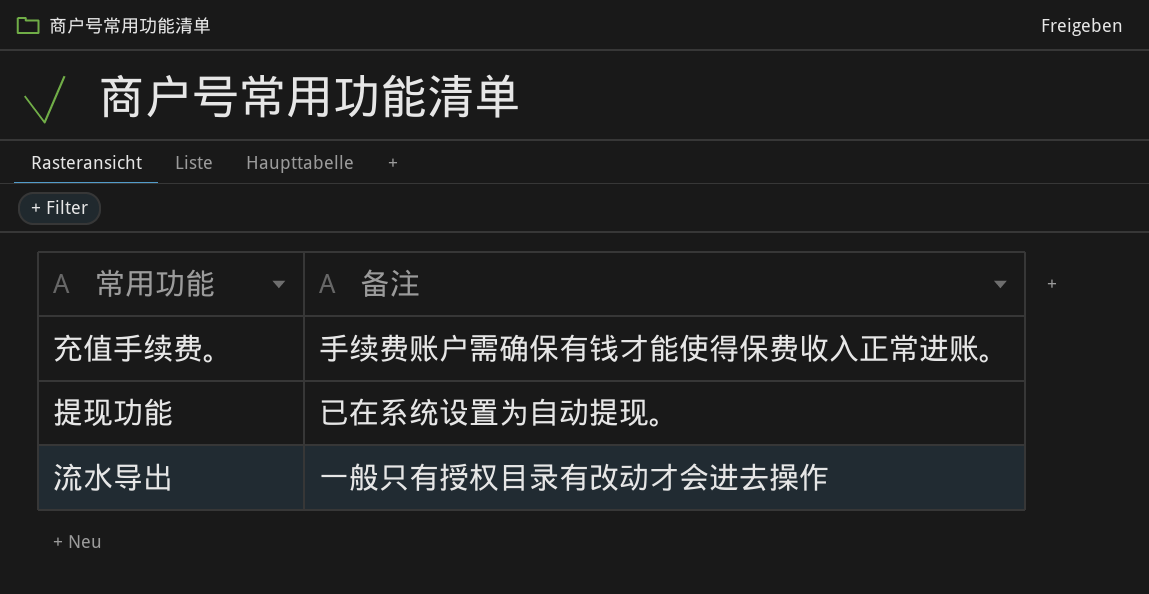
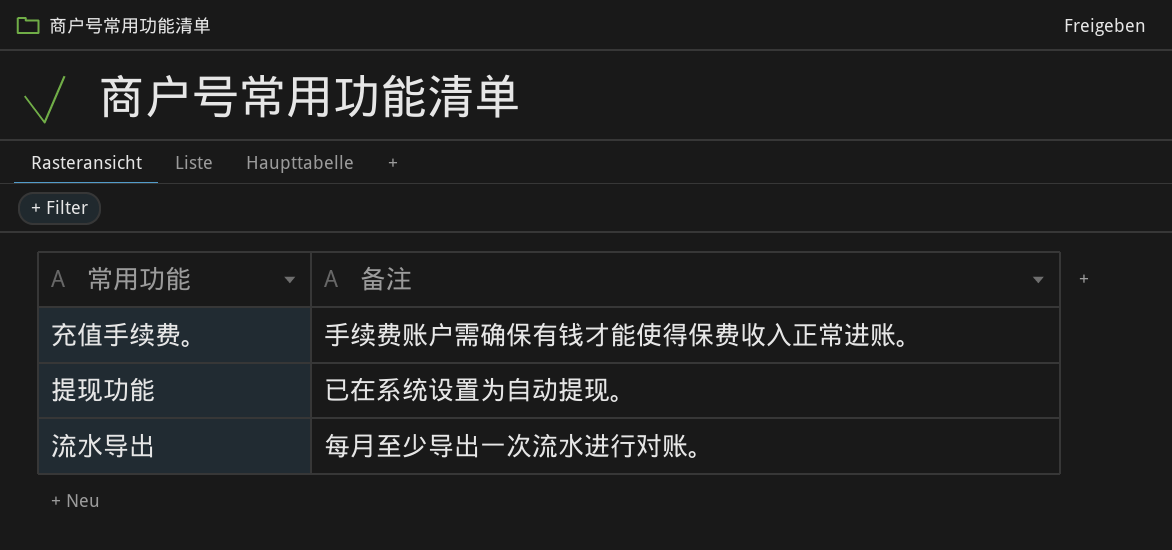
流水导出 | 备注: 一般只有授权目录有改动才会进去操作 -> 每月至少导出一次流水进行对账。

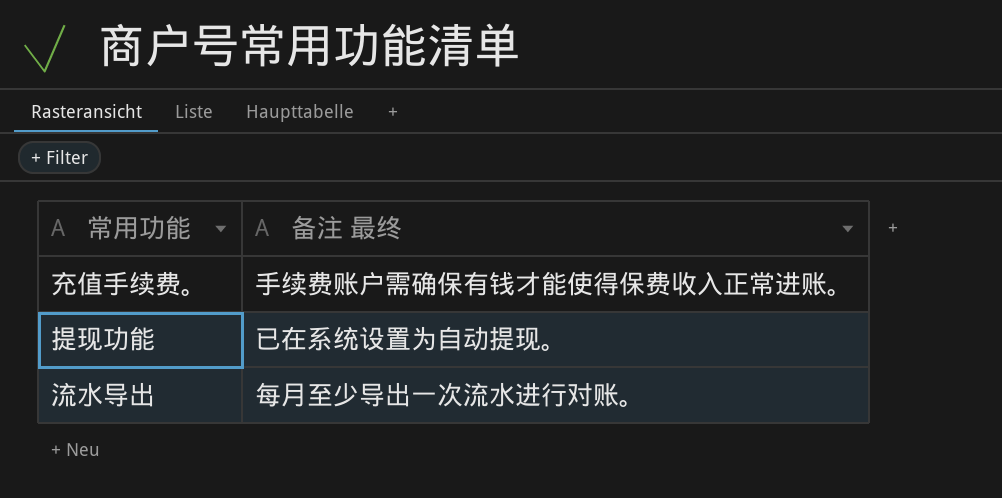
column name: 备注 -> 备注 最终

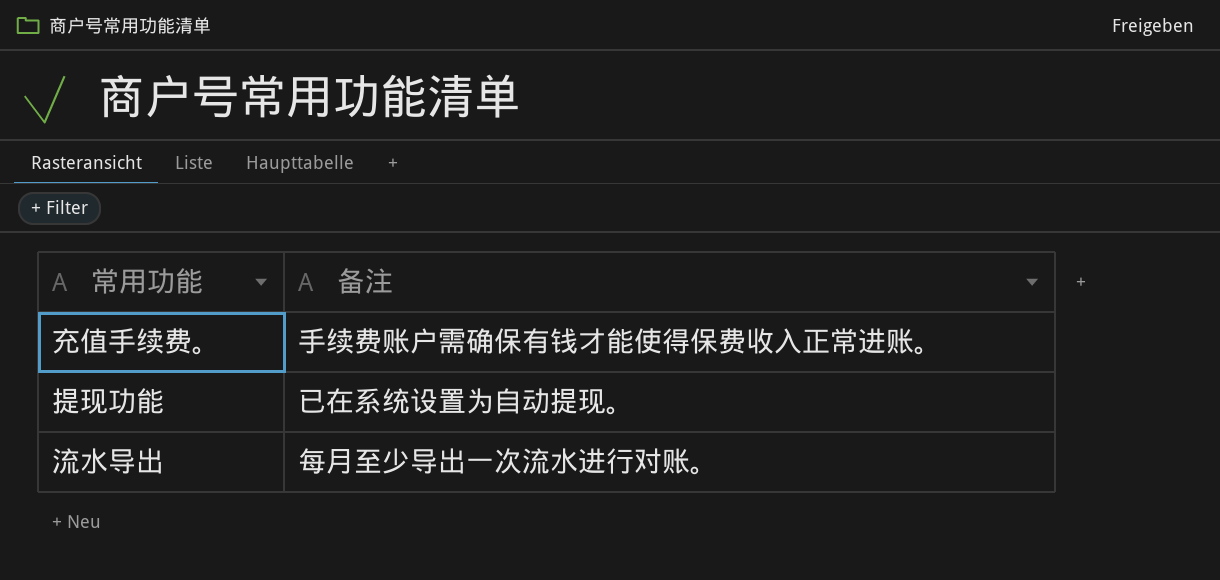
column name: 备注 最终 -> 备注

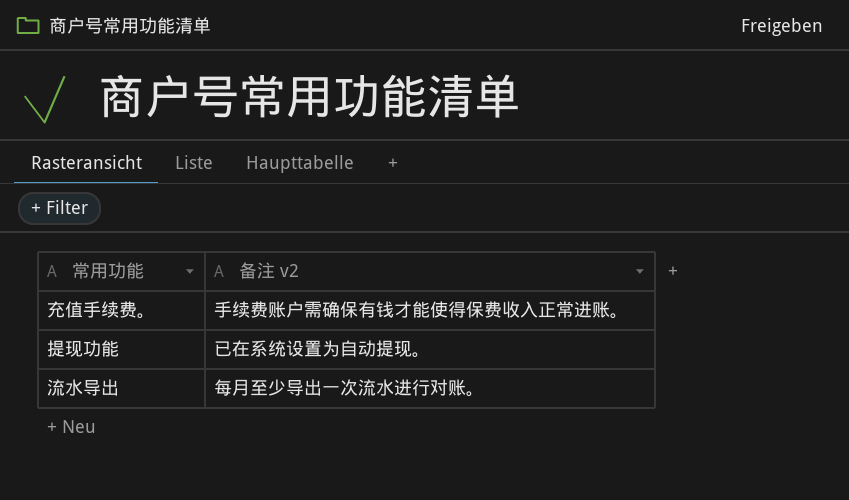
column name: 备注 -> 备注 v2

